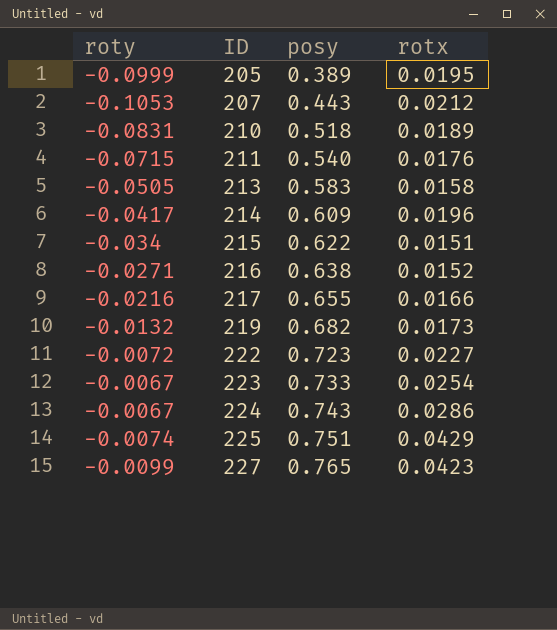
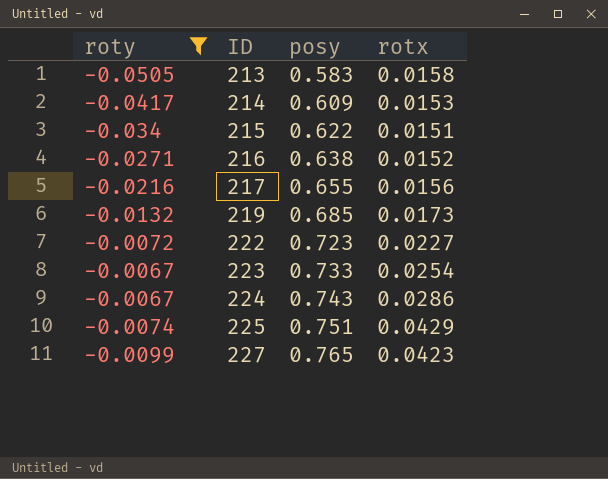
filter: none -> roty >= -0.0505
214 | rotx: 0.0196 -> 0.0153
217 | rotx: 0.0166 -> 0.0156
219 | posy: 0.682 -> 0.685

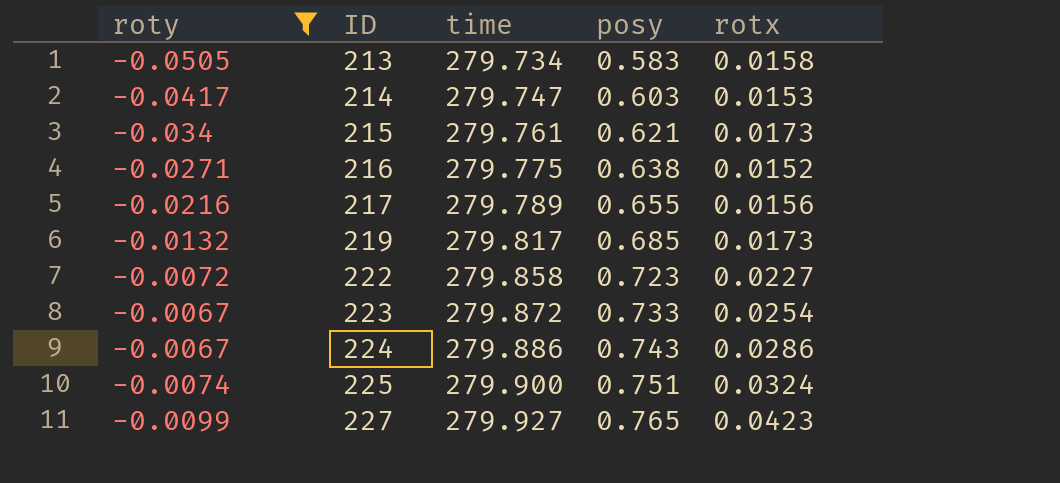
column time | position: none -> 3
214 | posy: 0.609 -> 0.603
215 | posy: 0.622 -> 0.621
215 | rotx: 0.0151 -> 0.0173
225 | rotx: 0.0429 -> 0.0324

